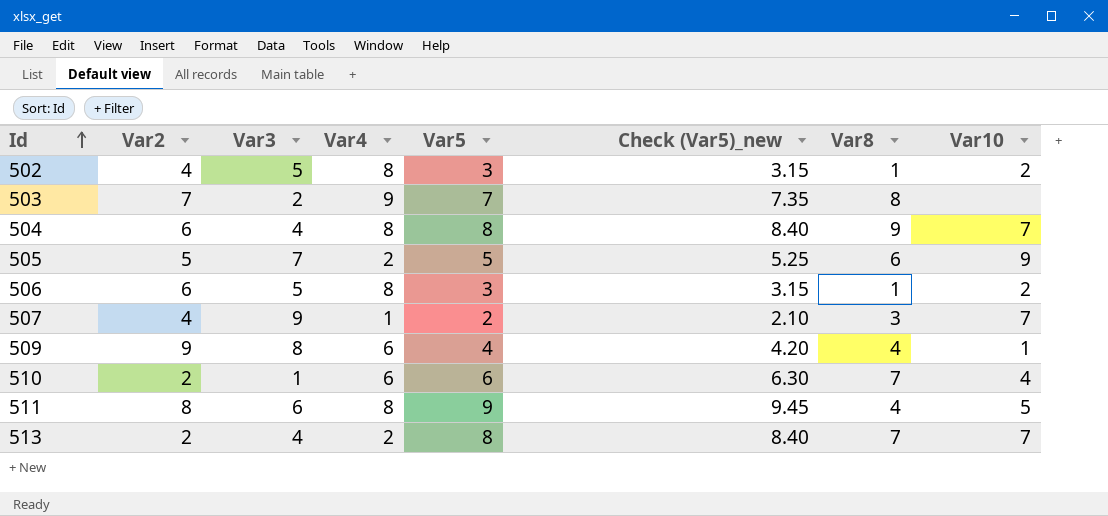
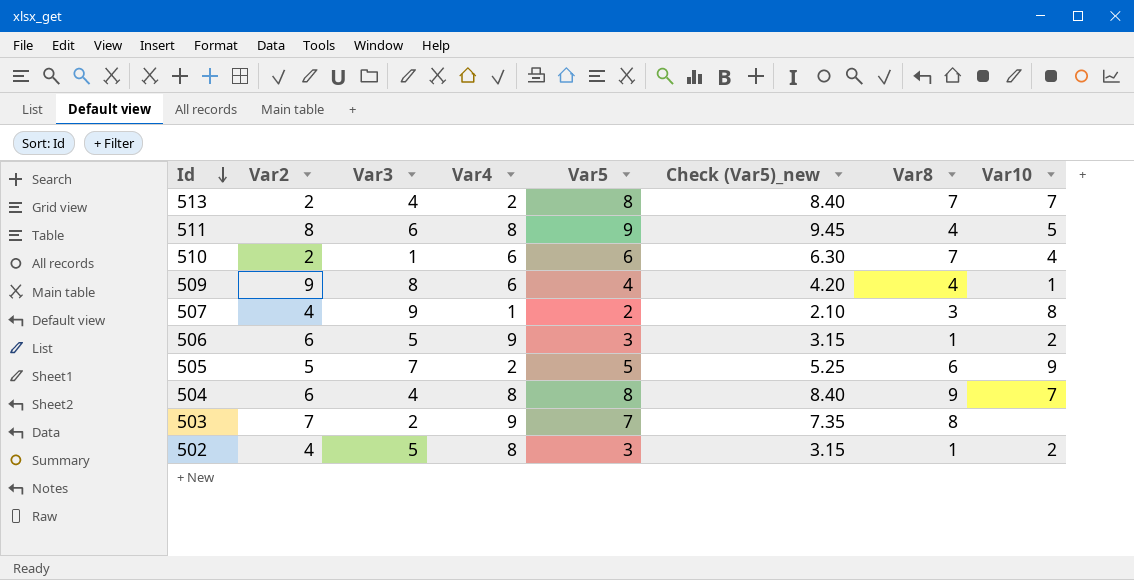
row order: Id ascending -> Id descending
507 | Var10: 7 -> 8
506 | Var4: 8 -> 9

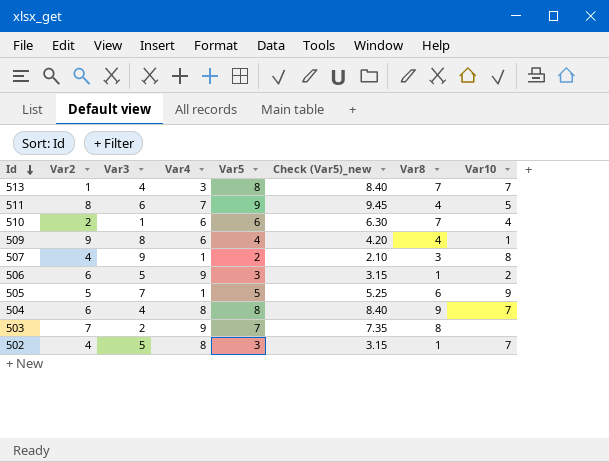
513 | Var2: 2 -> 1
513 | Var4: 2 -> 3
511 | Var4: 8 -> 7
505 | Var4: 2 -> 1
502 | Var10: 2 -> 7

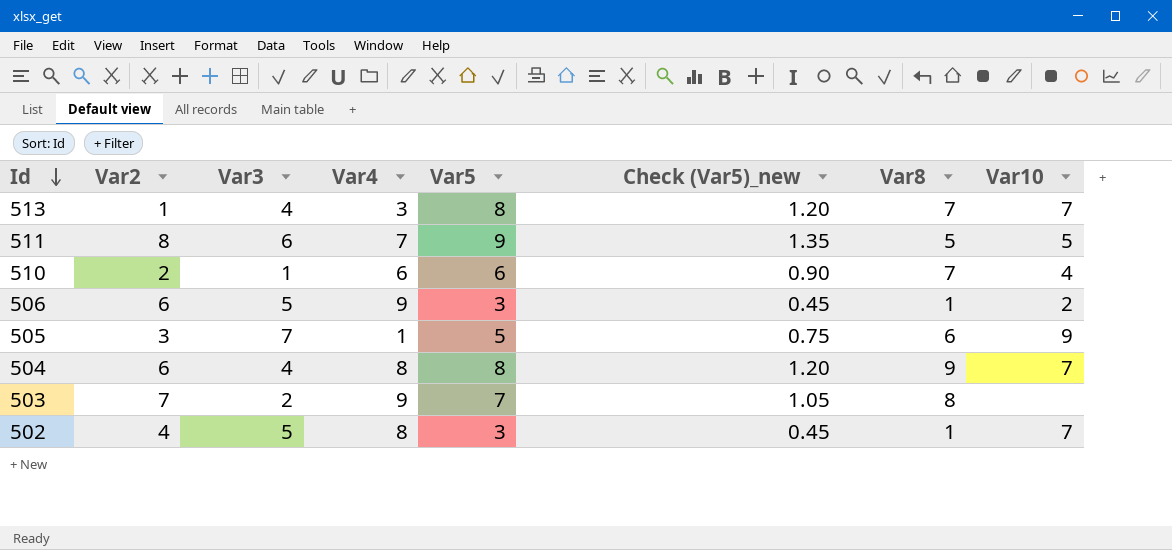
column Check (Var5)_new | formula: [Var5] * 1.05 -> [Var5] * 0.15
row 509: 9 | 8 | 6 | 4 | 4.20 | 4 | 1 -> none
row 507: 4 | 9 | 1 | 2 | 2.10 | 3 | 8 -> none
511 | Var8: 4 -> 5
505 | Var2: 5 -> 3

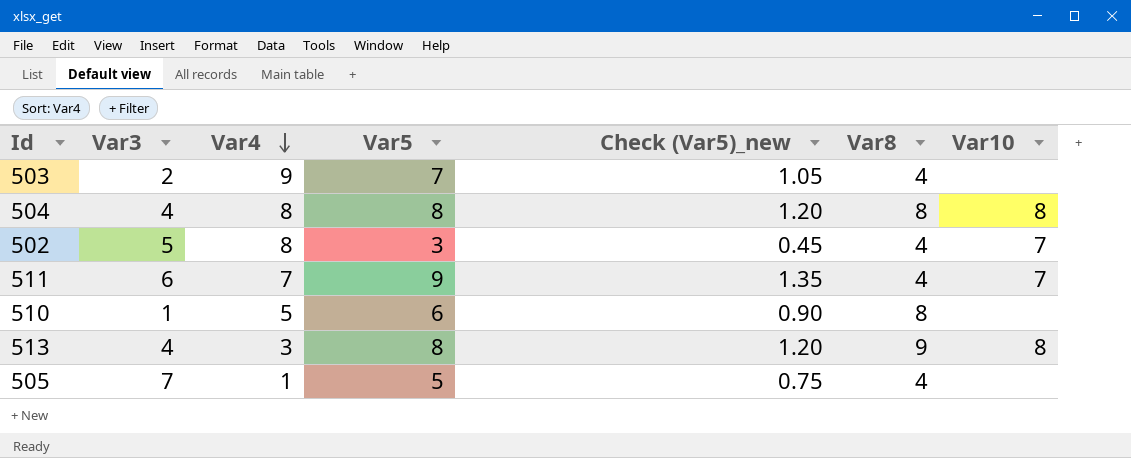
row order: Id descending -> Var4 descending
column Var2 | position: 2 -> none
row 506: 6 | 5 | 9 | 3 | 0.45 | 1 | 2 -> none
503 | Var8: 8 -> 4
504 | Var8: 9 -> 8
504 | Var10: 7 -> 8
502 | Var8: 1 -> 4
511 | Var8: 5 -> 4
511 | Var10: 5 -> 7
510 | Var4: 6 -> 5
510 | Var8: 7 -> 8
510 | Var10: 4 -> none
513 | Var8: 7 -> 9
513 | Var10: 7 -> 8
505 | Var8: 6 -> 4
505 | Var10: 9 -> none

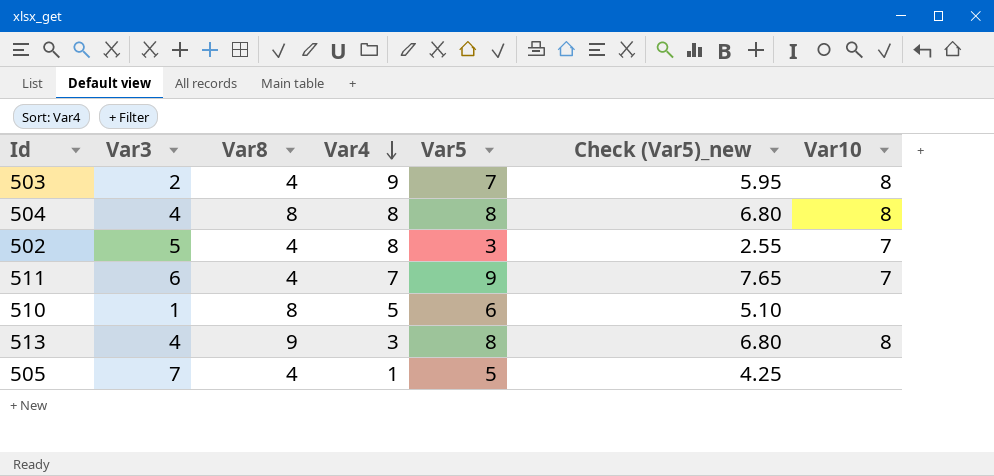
column Var8 | position: 6 -> 3
column Check (Var5)_new | formula: [Var5] * 0.15 -> [Var5] * 0.85
503 | Var10: none -> 8

